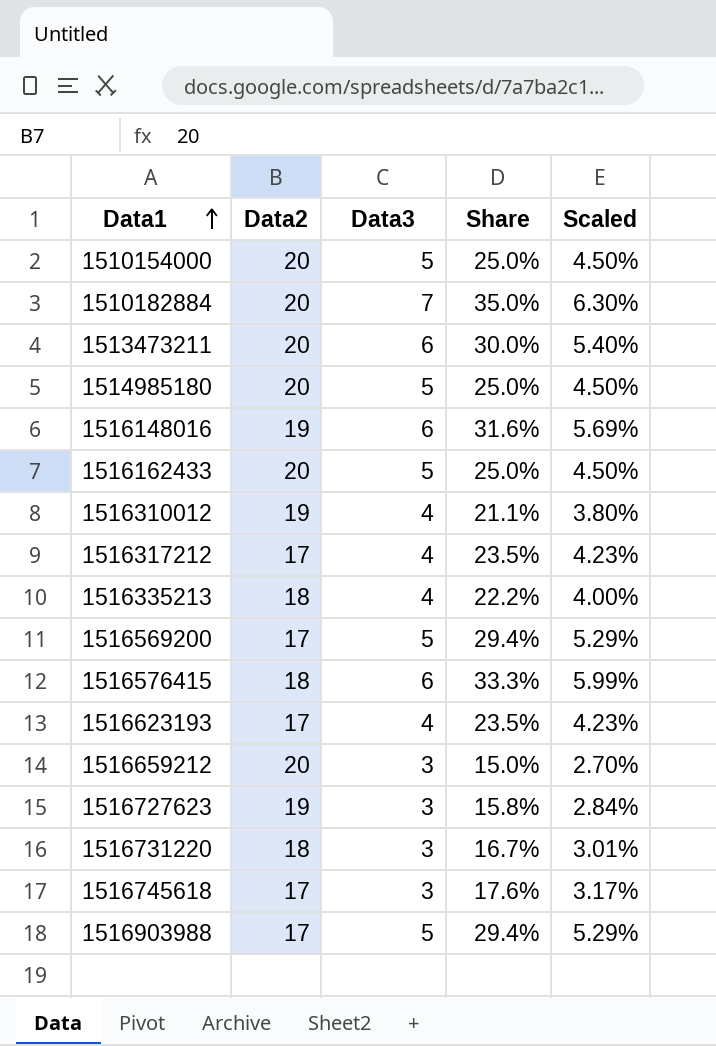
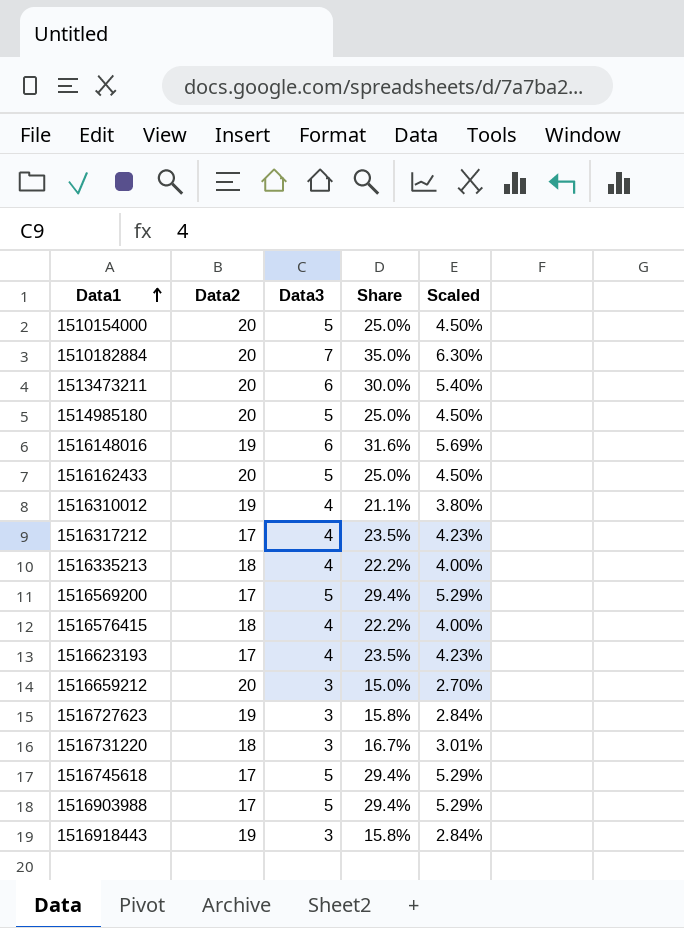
1516576415 | Data3: 6 -> 4
1516576415 | Share: 33.3% -> 22.2%
1516576415 | Scaled: 5.99% -> 4.00%
1516745618 | Data3: 3 -> 5
1516745618 | Share: 17.6% -> 29.4%
1516745618 | Scaled: 3.17% -> 5.29%
row 1516918443: none -> 19 | 3 | 15.8% | 2.84%

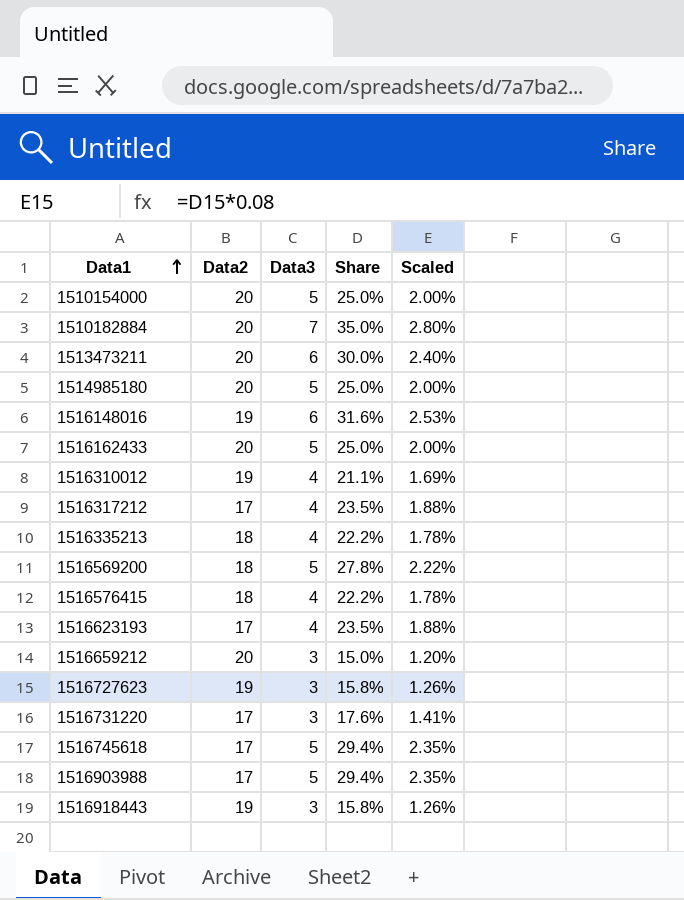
column Scaled | formula: [Share] * 0.18 -> [Share] * 0.08
1516569200 | Data2: 17 -> 18
1516569200 | Share: 29.4% -> 27.8%
1516731220 | Data2: 18 -> 17
1516731220 | Share: 16.7% -> 17.6%

